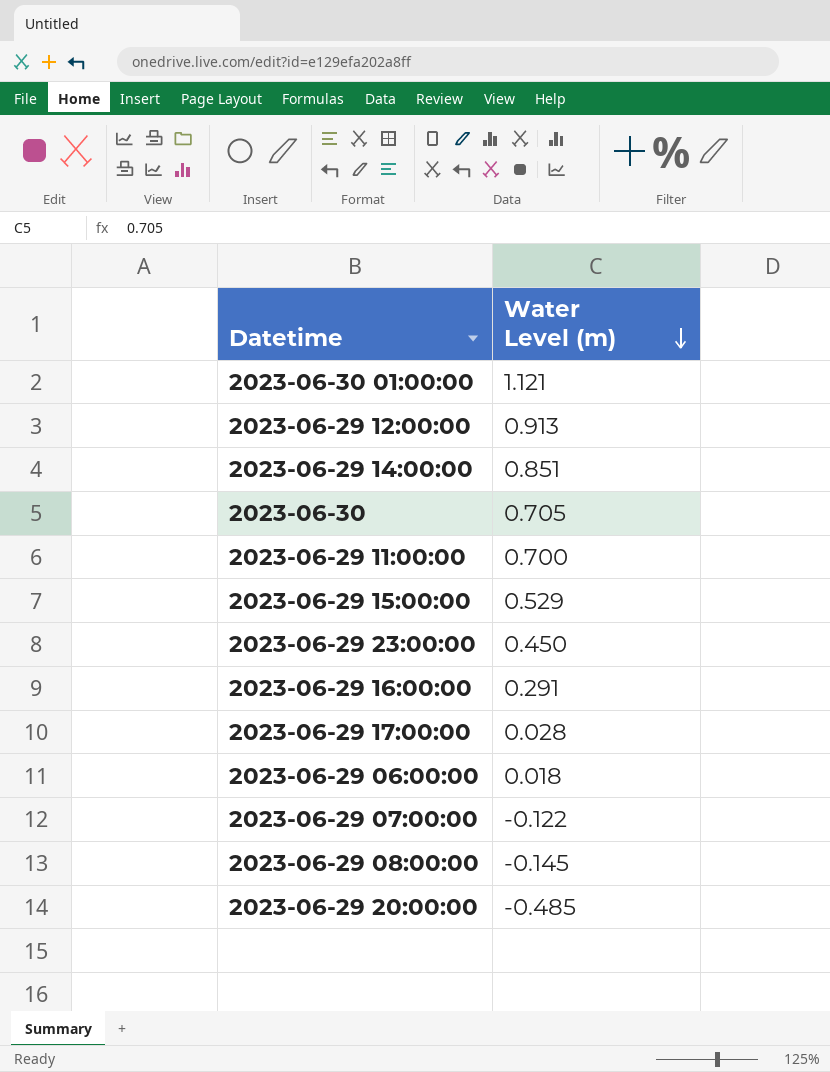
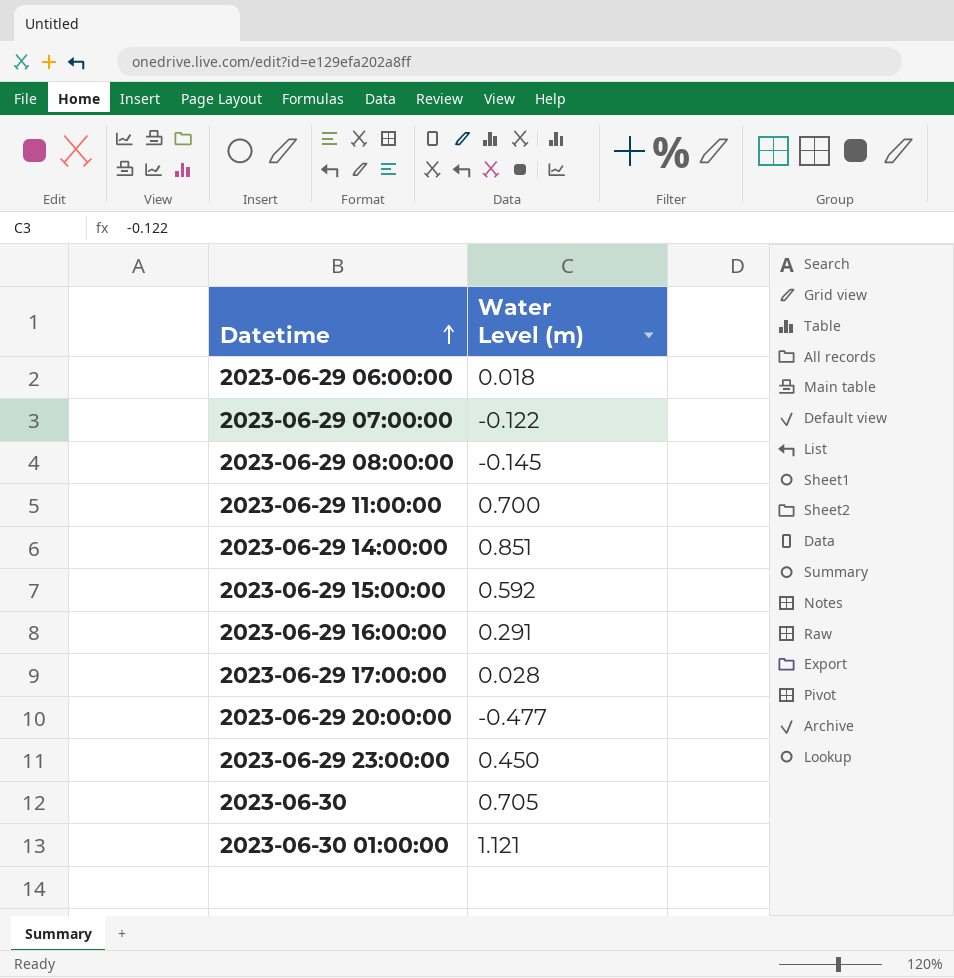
row order: Water Level (m) descending -> Datetime ascending
row 2023-06-29 12:00:00: 0.913 -> none
2023-06-29 15:00:00 | Water Level (m): 0.529 -> 0.592
2023-06-29 20:00:00 | Water Level (m): -0.485 -> -0.477

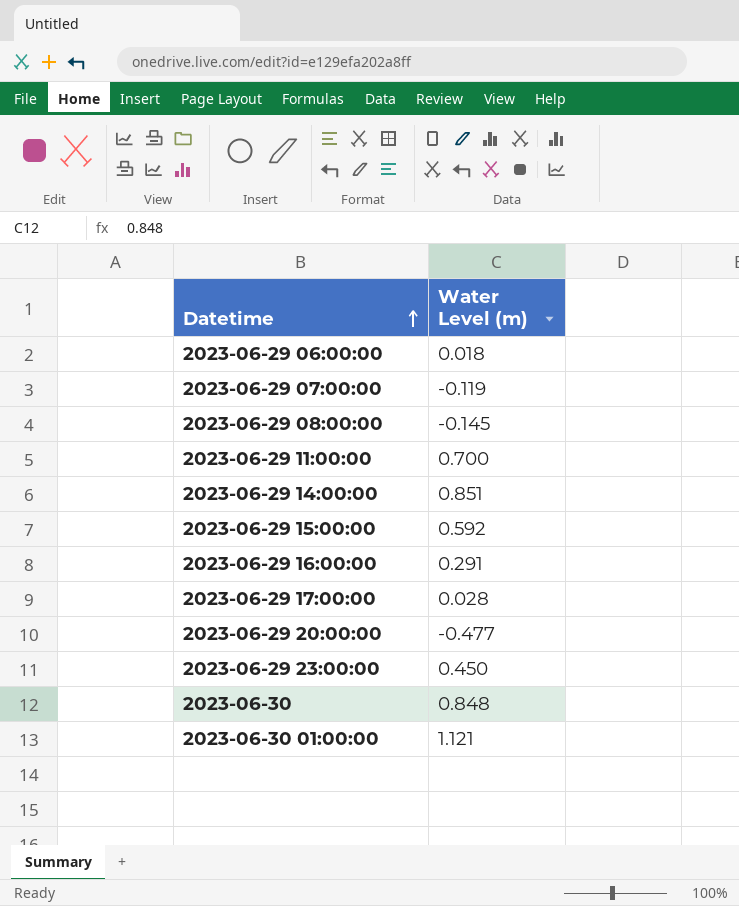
2023-06-29 07:00:00 | Water Level (m): -0.122 -> -0.119
2023-06-30 | Water Level (m): 0.705 -> 0.848

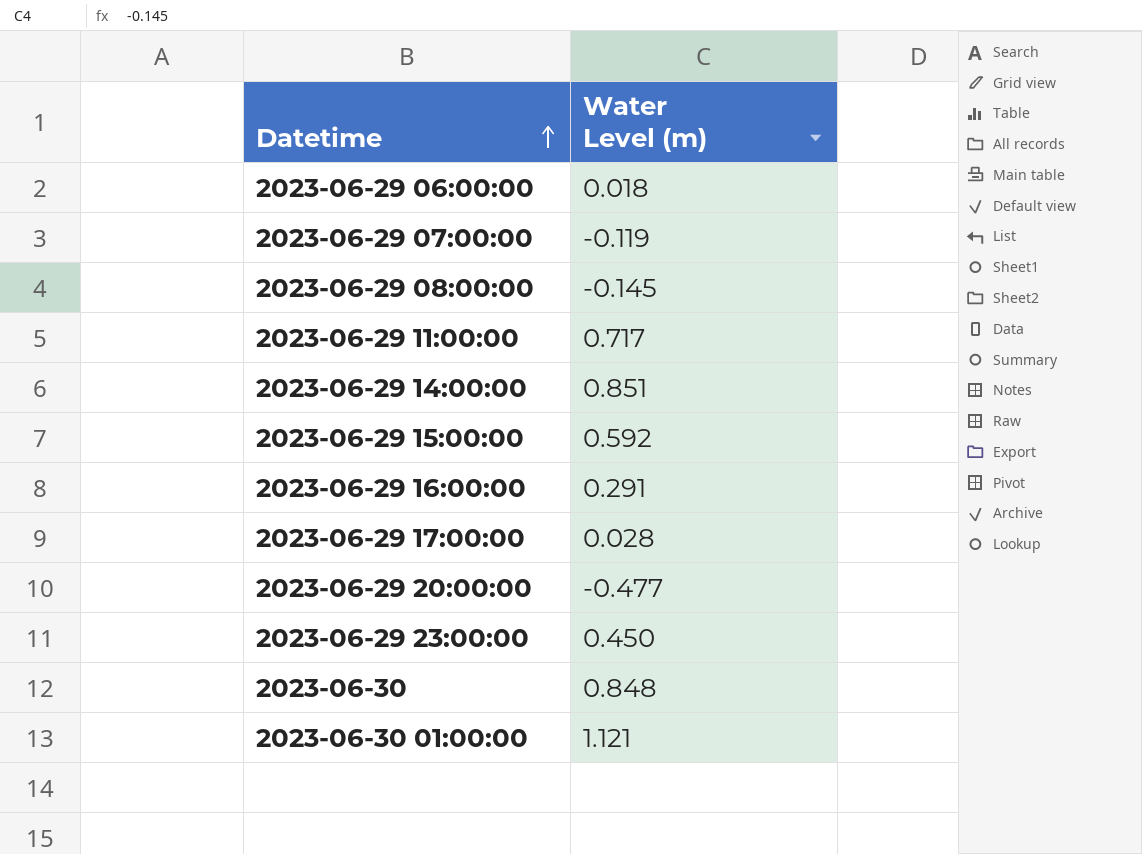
2023-06-29 11:00:00 | Water Level (m): 0.700 -> 0.717

